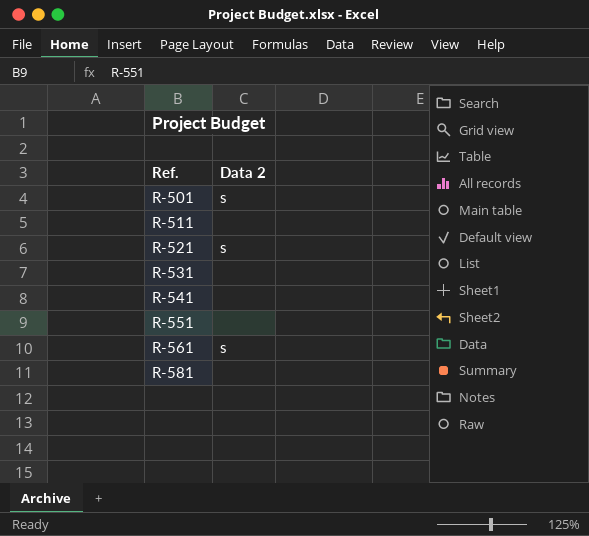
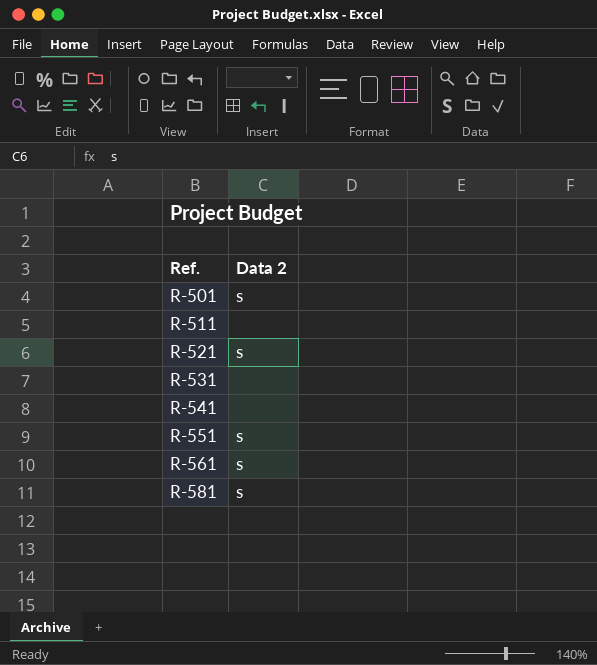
R-551 | Data 2: none -> s
R-581 | Data 2: none -> s

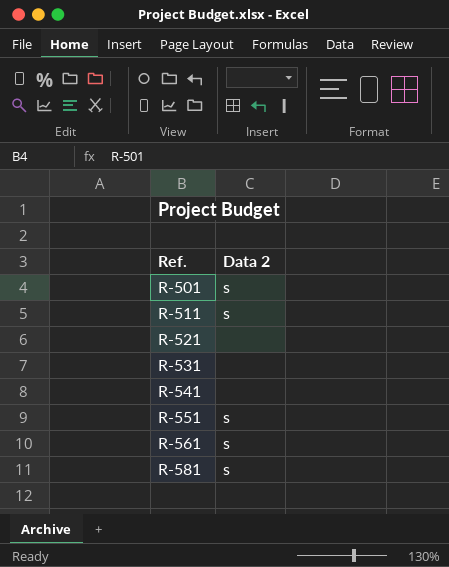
R-511 | Data 2: none -> s
R-521 | Data 2: s -> none

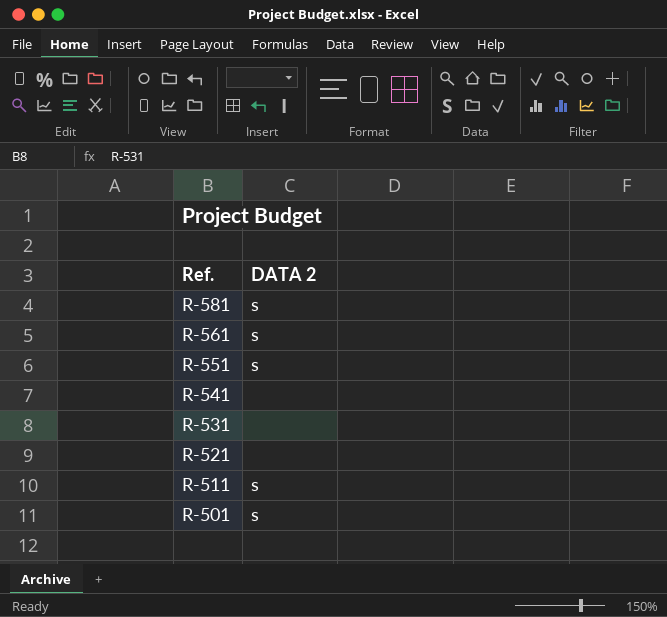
row order: Ref. ascending -> Ref. descending
column name: Data 2 -> DATA 2

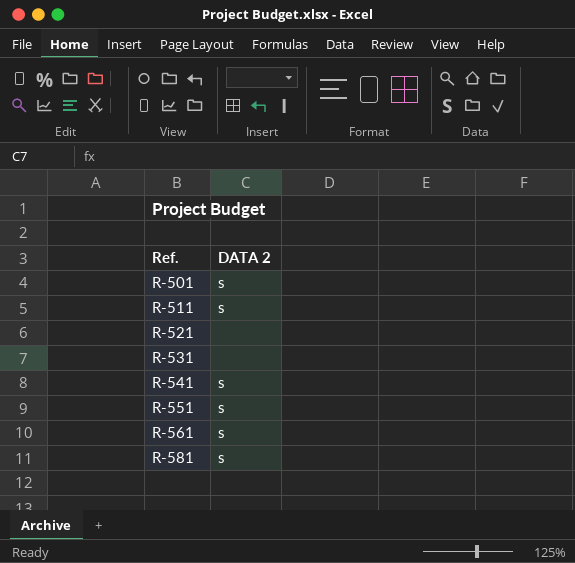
row order: Ref. descending -> Ref. ascending
R-541 | DATA 2: none -> s

